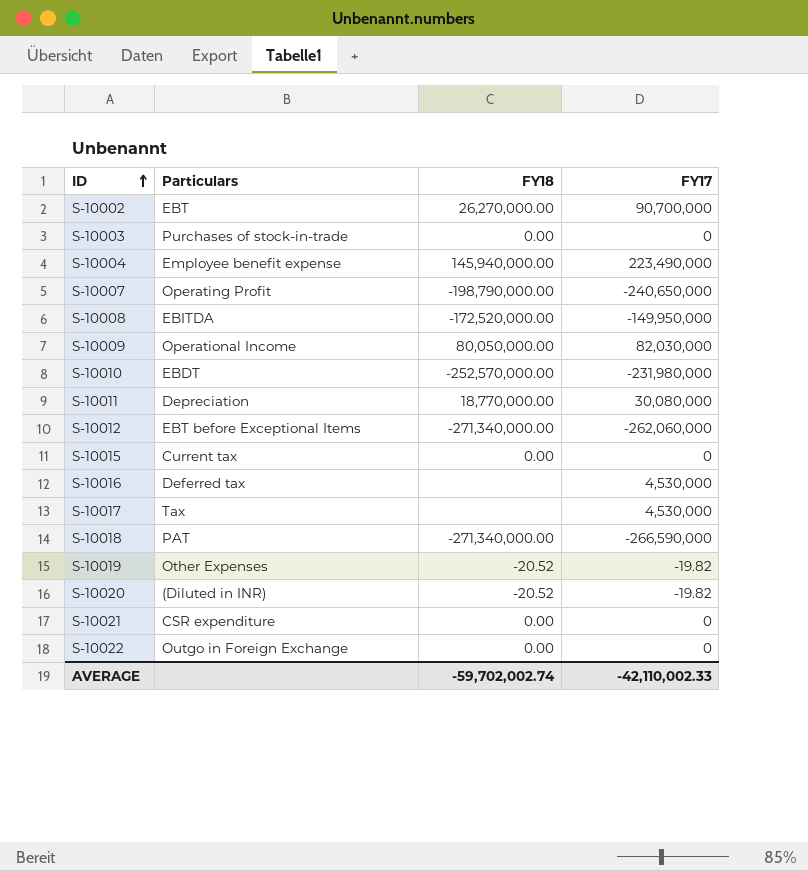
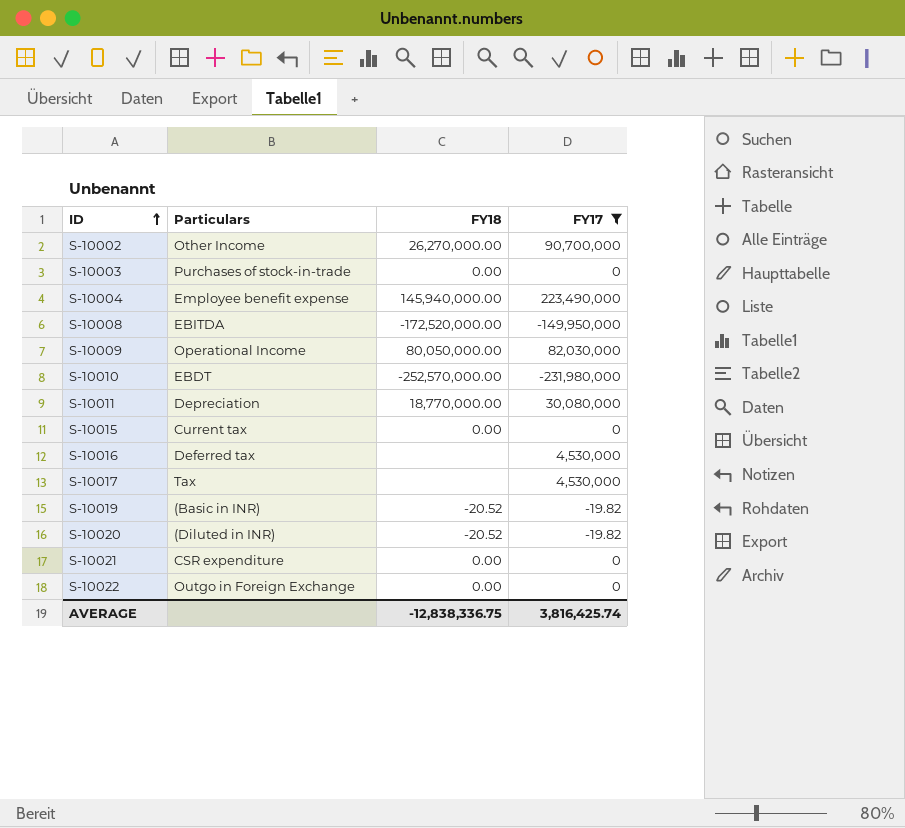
filter: none -> FY17 >= -231,980,000
S-10002 | Particulars: EBT -> Other Income
S-10019 | Particulars: Other Expenses -> (Basic in INR)
AVERAGE | FY18: -59,702,002.74 -> -12,838,336.75
AVERAGE | FY17: -42,110,002.33 -> 3,816,425.74

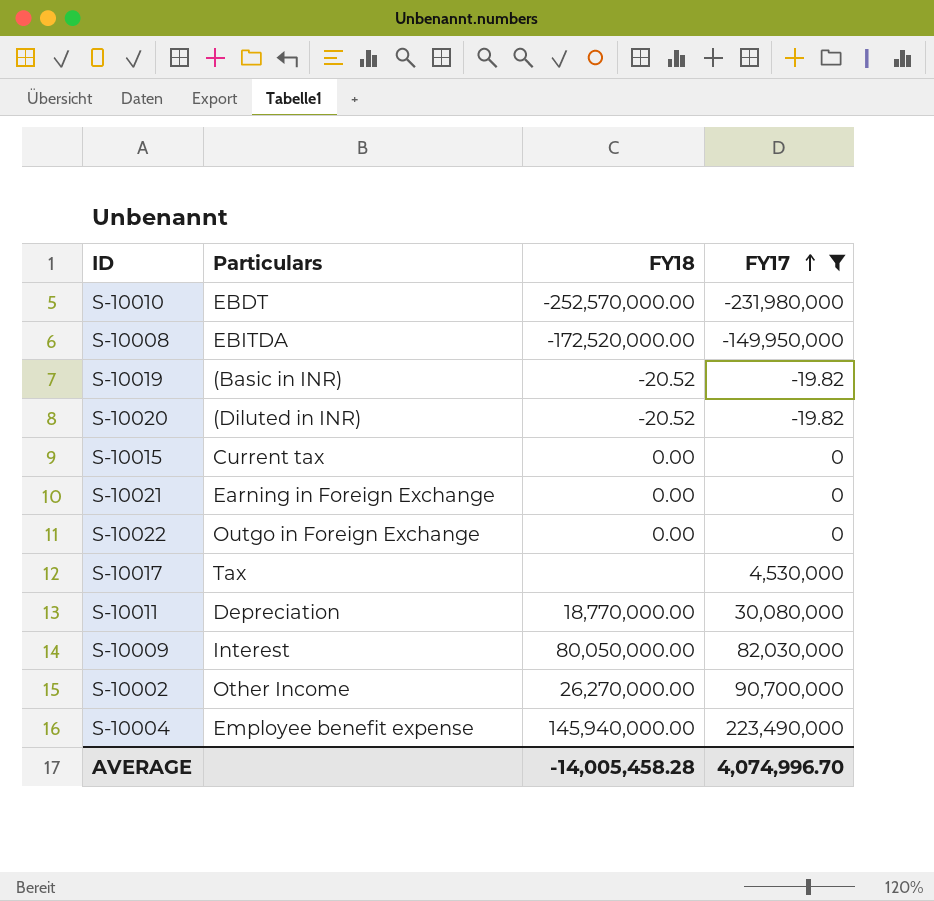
row order: ID ascending -> FY17 ascending
row S-10003: Purchases of stock-in-trade | 0.00 | 0 -> none
row S-10016: Deferred tax | none | 4,530,000 -> none
S-10021 | Particulars: CSR expenditure -> Earning in Foreign Exchange
S-10009 | Particulars: Operational Income -> Interest
AVERAGE | FY18: -12,838,336.75 -> -14,005,458.28
AVERAGE | FY17: 3,816,425.74 -> 4,074,996.70

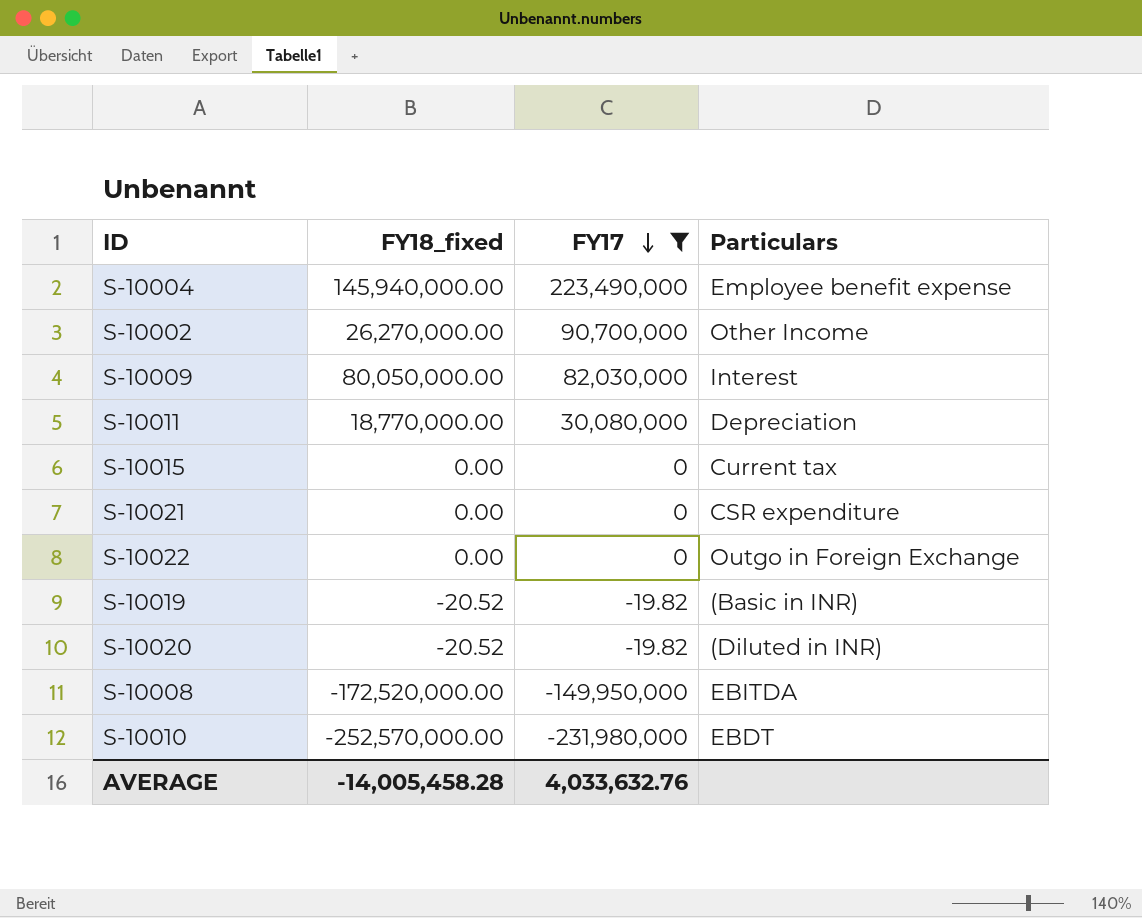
row order: FY17 ascending -> FY17 descending
column name: FY18 -> FY18_fixed
column Particulars | position: 2 -> 4
row S-10017: Tax | none | 4,530,000 -> none
S-10021 | Particulars: Earning in Foreign Exchange -> CSR expenditure
AVERAGE | FY17: 4,074,996.70 -> 4,033,632.76

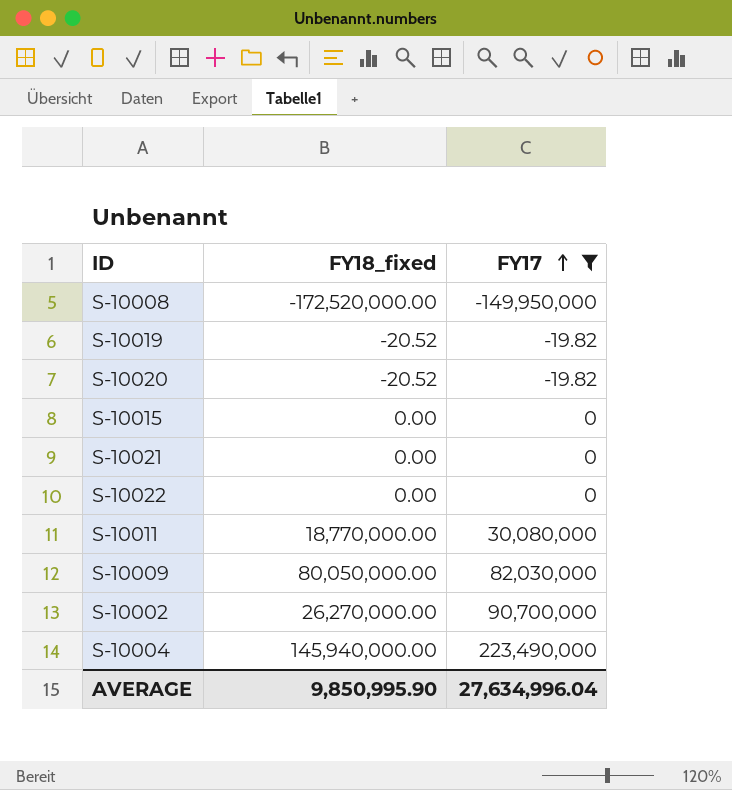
row order: FY17 descending -> FY17 ascending
column Particulars | position: 4 -> none
row S-10010: -252,570,000.00 | -231,980,000 | EBDT -> none
AVERAGE | FY18_fixed: -14,005,458.28 -> 9,850,995.90
AVERAGE | FY17: 4,033,632.76 -> 27,634,996.04

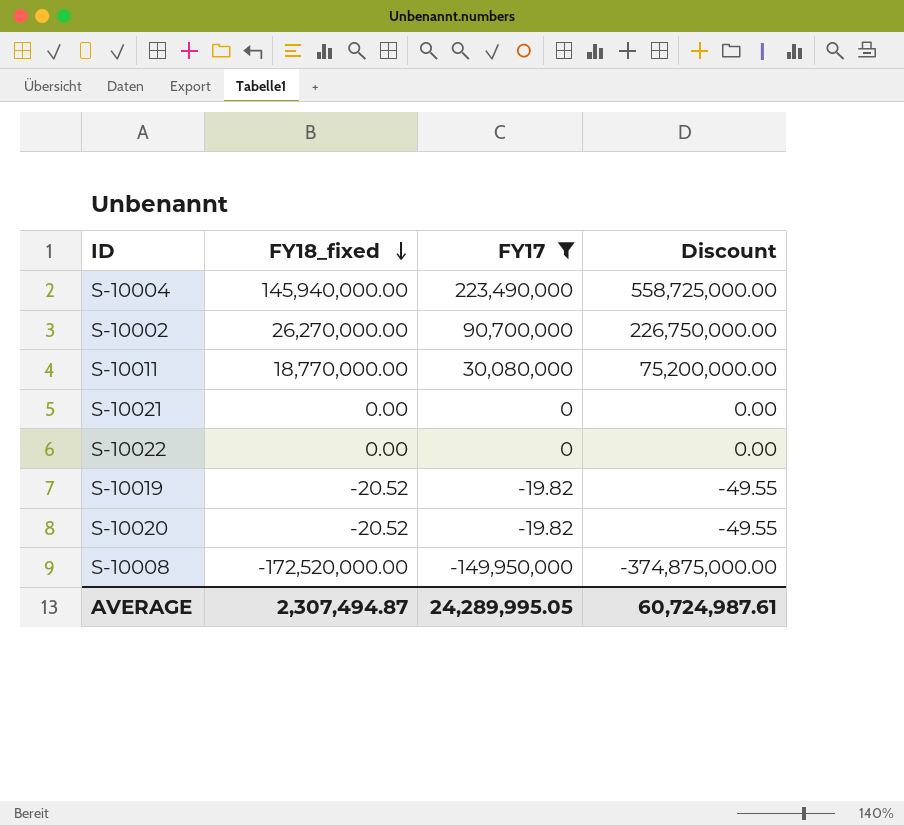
row order: FY17 ascending -> FY18_fixed descending
column Discount | formula: none -> [FY17] * 2.5
row S-10015: 0.00 | 0 -> none
row S-10009: 80,050,000.00 | 82,030,000 -> none
AVERAGE | FY18_fixed: 9,850,995.90 -> 2,307,494.87
AVERAGE | FY17: 27,634,996.04 -> 24,289,995.05

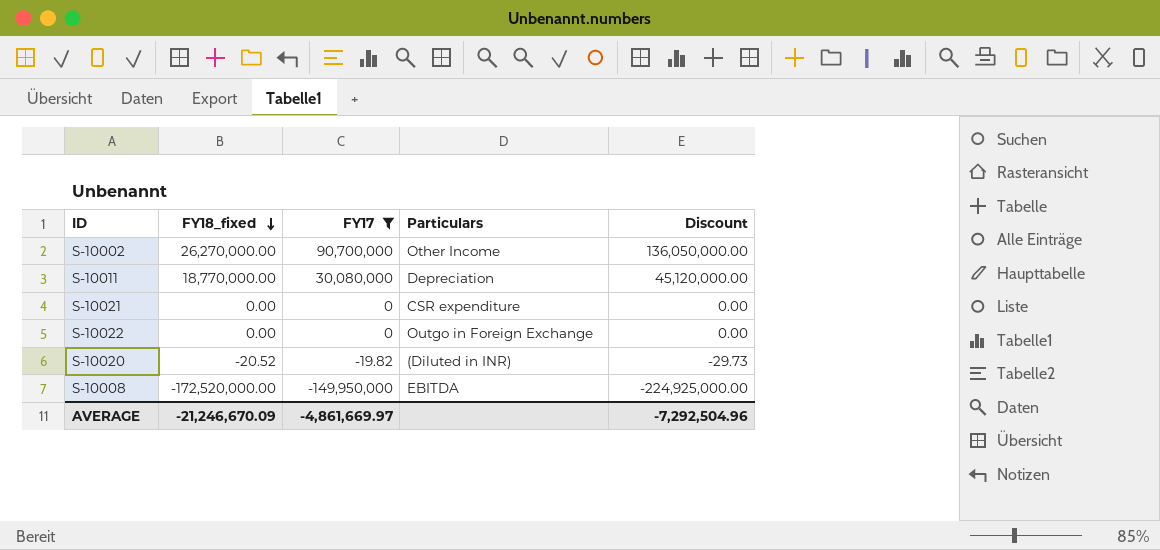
column Particulars | position: none -> 4
column Discount | formula: [FY17] * 2.5 -> [FY17] * 1.5
row S-10004: 145,940,000.00 | 223,490,000 | 558,725,000.00 -> none
row S-10019: -20.52 | -19.82 | -49.55 -> none
AVERAGE | FY18_fixed: 2,307,494.87 -> -21,246,670.09
AVERAGE | FY17: 24,289,995.05 -> -4,861,669.97
AVERAGE | Discount: 60,724,987.61 -> -7,292,504.96

